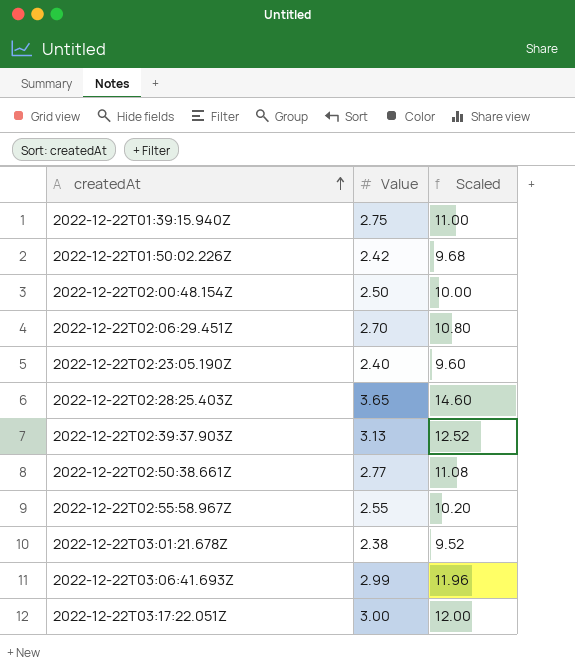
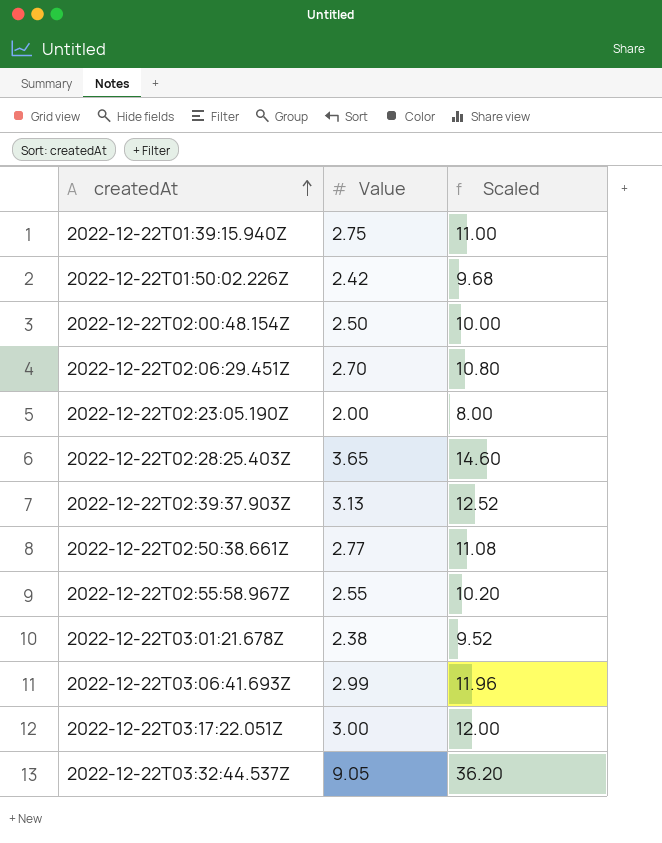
2022-12-22T02:23:05.190Z | Value: 2.40 -> 2.00
2022-12-22T02:23:05.190Z | Scaled: 9.60 -> 8.00
row 2022-12-22T03:32:44.537Z: none -> 9.05 | 36.20

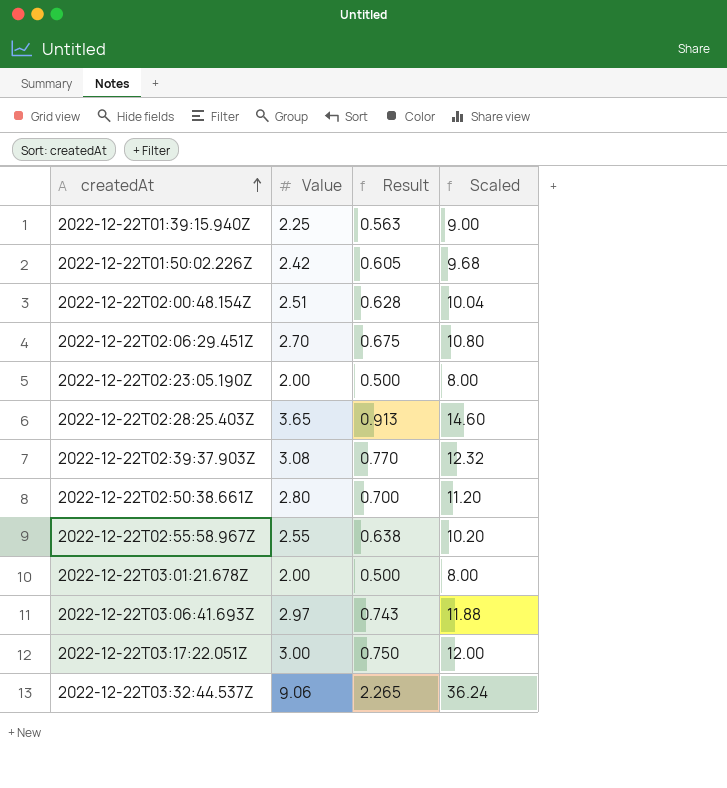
column Result | formula: none -> [Value] * 0.25
2022-12-22T01:39:15.940Z | Value: 2.75 -> 2.25
2022-12-22T01:39:15.940Z | Scaled: 11.00 -> 9.00
2022-12-22T02:00:48.154Z | Value: 2.50 -> 2.51
2022-12-22T02:00:48.154Z | Scaled: 10.00 -> 10.04
2022-12-22T02:39:37.903Z | Value: 3.13 -> 3.08
2022-12-22T02:39:37.903Z | Scaled: 12.52 -> 12.32
2022-12-22T02:50:38.661Z | Value: 2.77 -> 2.80
2022-12-22T02:50:38.661Z | Scaled: 11.08 -> 11.20
2022-12-22T03:01:21.678Z | Value: 2.38 -> 2.00
2022-12-22T03:01:21.678Z | Scaled: 9.52 -> 8.00
2022-12-22T03:06:41.693Z | Value: 2.99 -> 2.97
2022-12-22T03:06:41.693Z | Scaled: 11.96 -> 11.88
2022-12-22T03:32:44.537Z | Value: 9.05 -> 9.06
2022-12-22T03:32:44.537Z | Scaled: 36.20 -> 36.24

